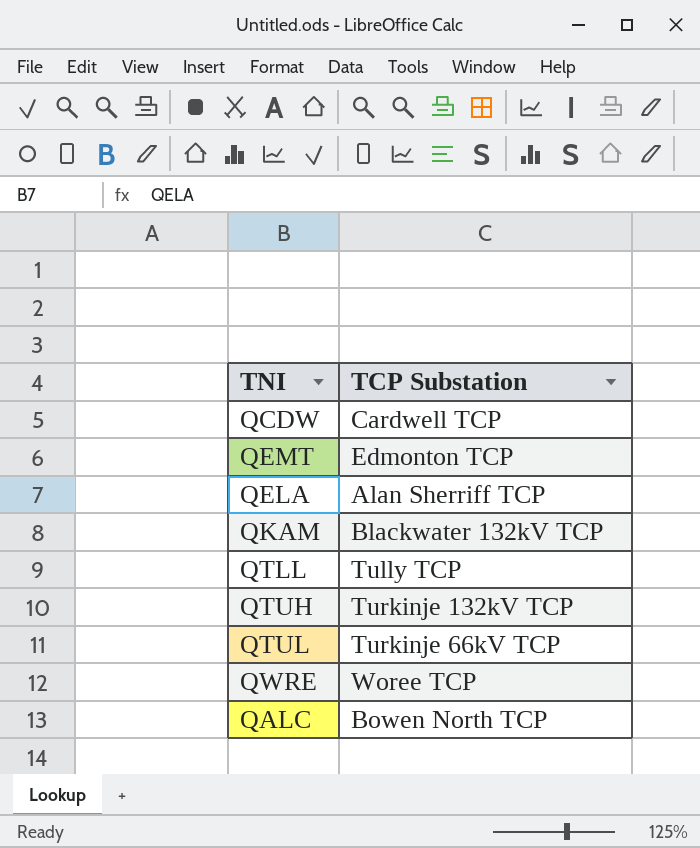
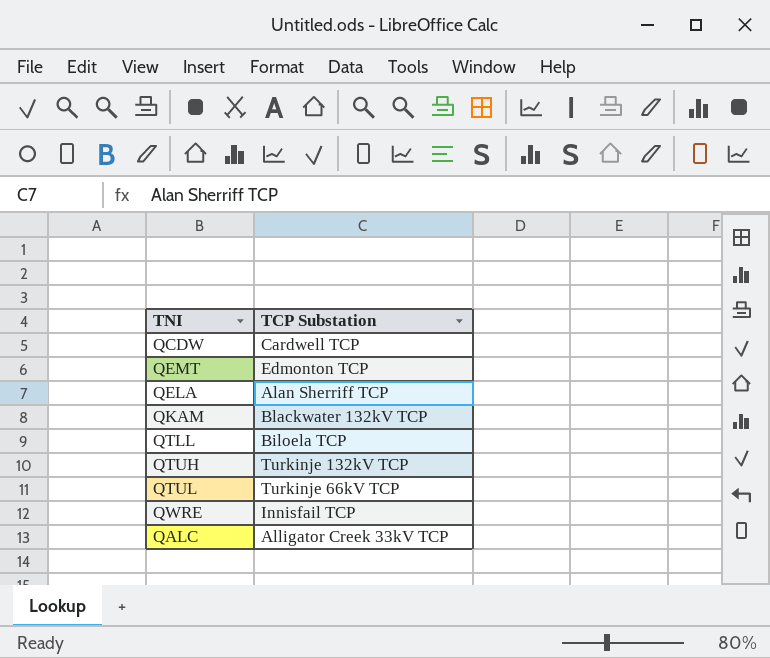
QTLL | TCP Substation: Tully TCP -> Biloela TCP
QWRE | TCP Substation: Woree TCP -> Innisfail TCP
QALC | TCP Substation: Bowen North TCP -> Alligator Creek 33kV TCP

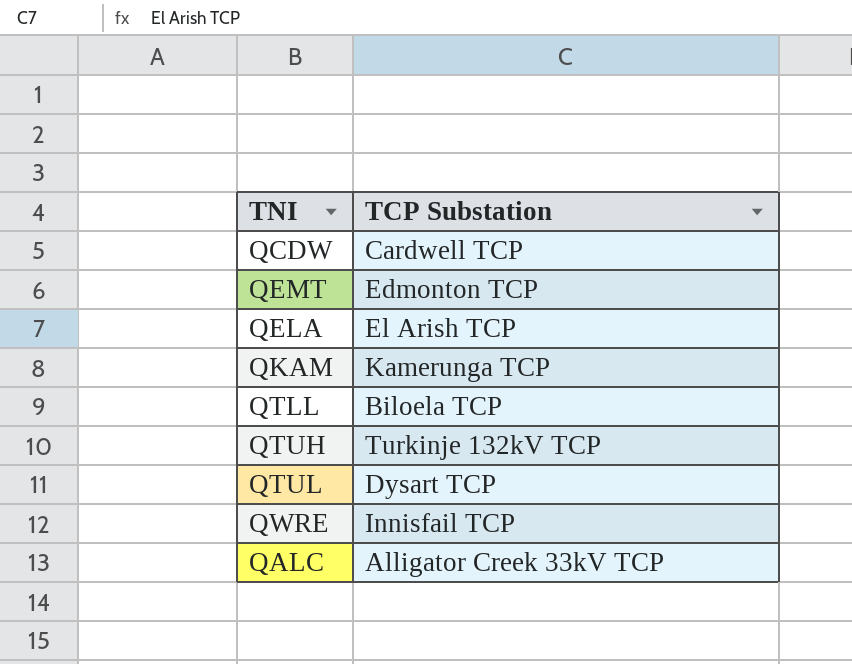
QELA | TCP Substation: Alan Sherriff TCP -> El Arish TCP
QKAM | TCP Substation: Blackwater 132kV TCP -> Kamerunga TCP
QTUL | TCP Substation: Turkinje 66kV TCP -> Dysart TCP

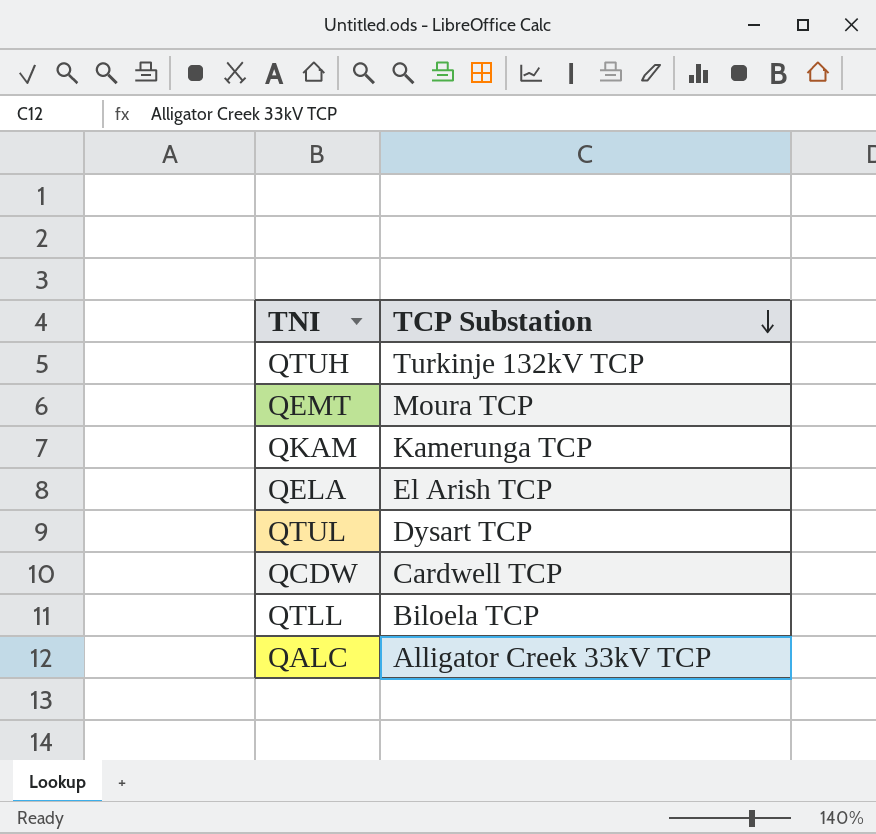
row order: none -> TCP Substation descending
row QWRE: Innisfail TCP -> none
QEMT | TCP Substation: Edmonton TCP -> Moura TCP

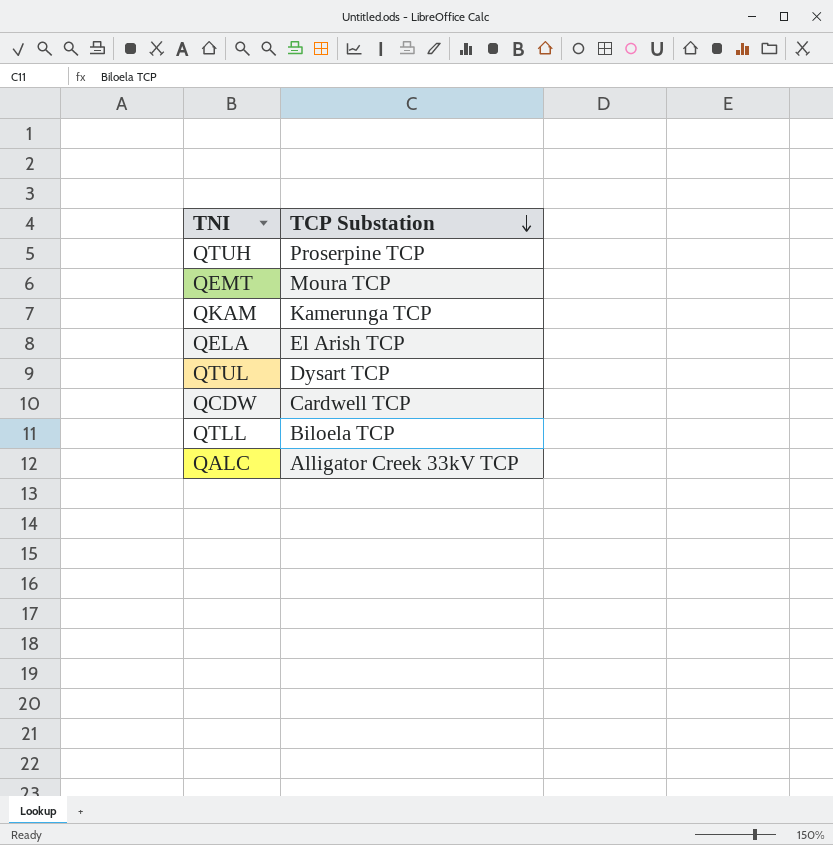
QTUH | TCP Substation: Turkinje 132kV TCP -> Proserpine TCP

